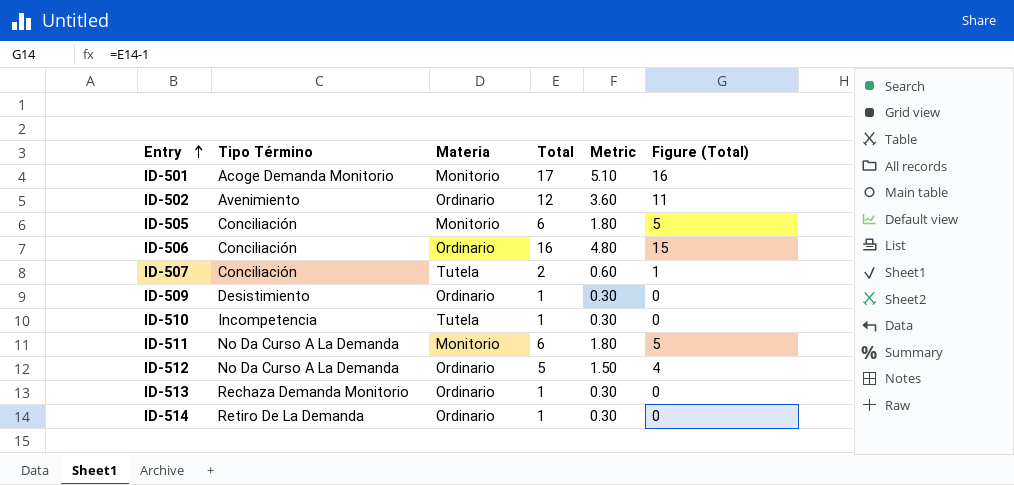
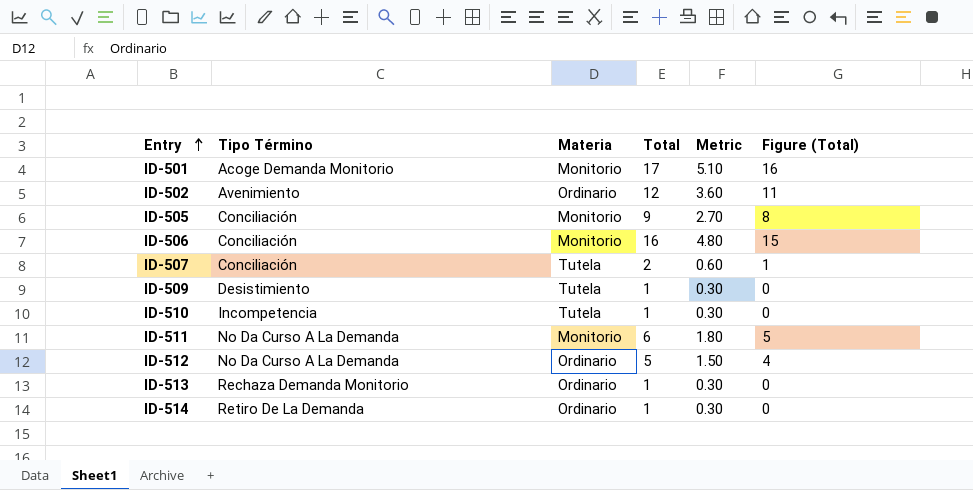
ID-505 | Total: 6 -> 9
ID-505 | Metric: 1.80 -> 2.70
ID-505 | Figure (Total): 5 -> 8
ID-506 | Materia: Ordinario -> Monitorio
ID-509 | Materia: Ordinario -> Tutela

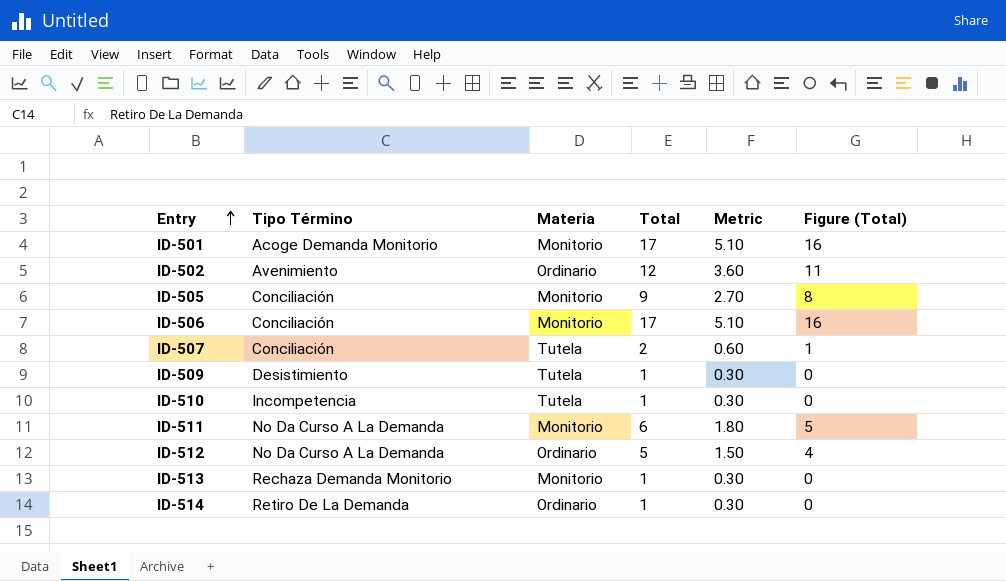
ID-506 | Total: 16 -> 17
ID-506 | Metric: 4.80 -> 5.10
ID-506 | Figure (Total): 15 -> 16
ID-513 | Materia: Ordinario -> Monitorio

